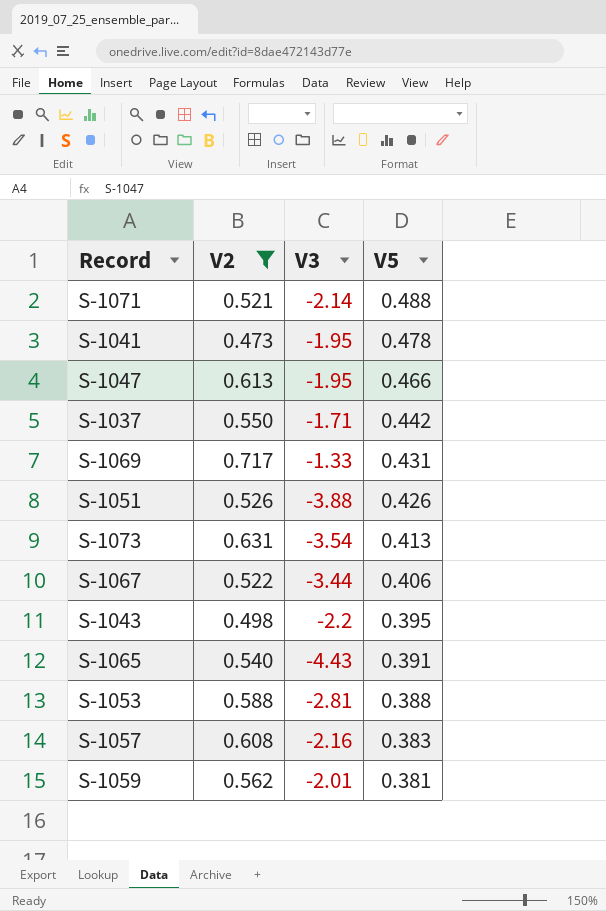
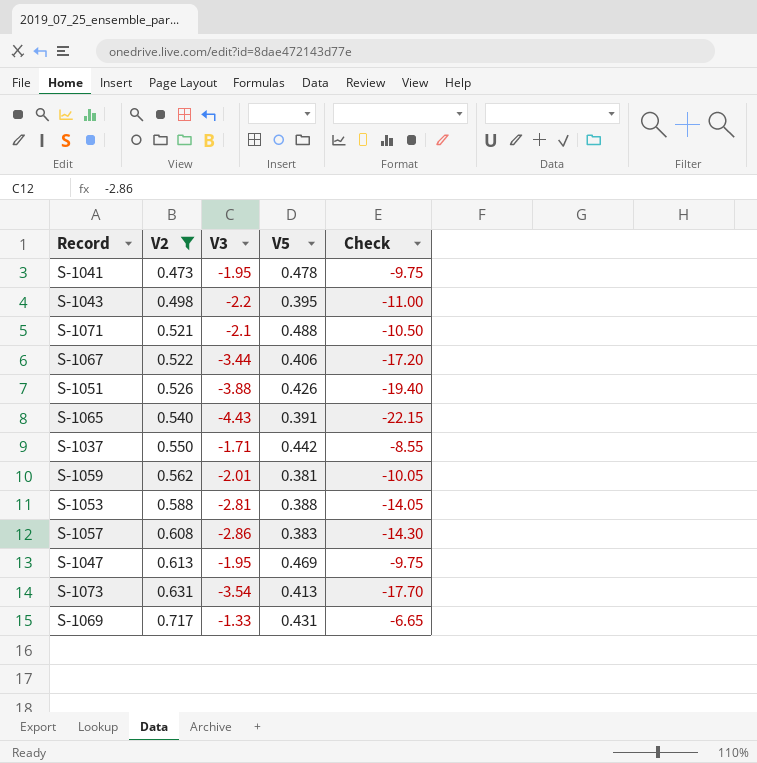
row order: V5 descending -> V2 ascending
column Check | formula: none -> [V3] * 5
S-1071 | V3: -2.14 -> -2.1
S-1057 | V3: -2.16 -> -2.86
S-1047 | V5: 0.466 -> 0.469

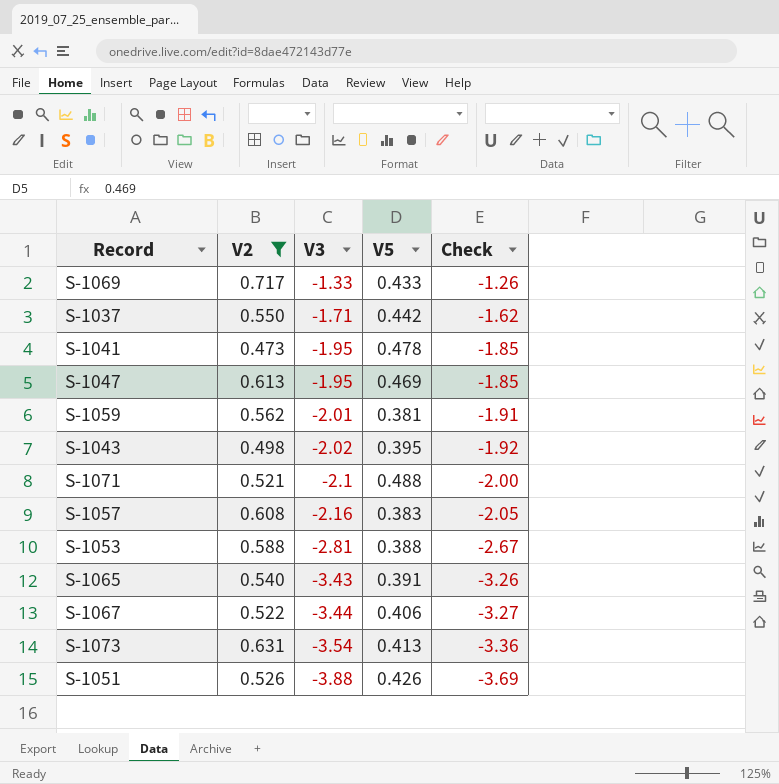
row order: V2 ascending -> V3 descending
column Check | formula: [V3] * 5 -> [V3] * 0.95
S-1069 | V5: 0.431 -> 0.433
S-1043 | V3: -2.2 -> -2.02
S-1057 | V3: -2.86 -> -2.16
S-1065 | V3: -4.43 -> -3.43

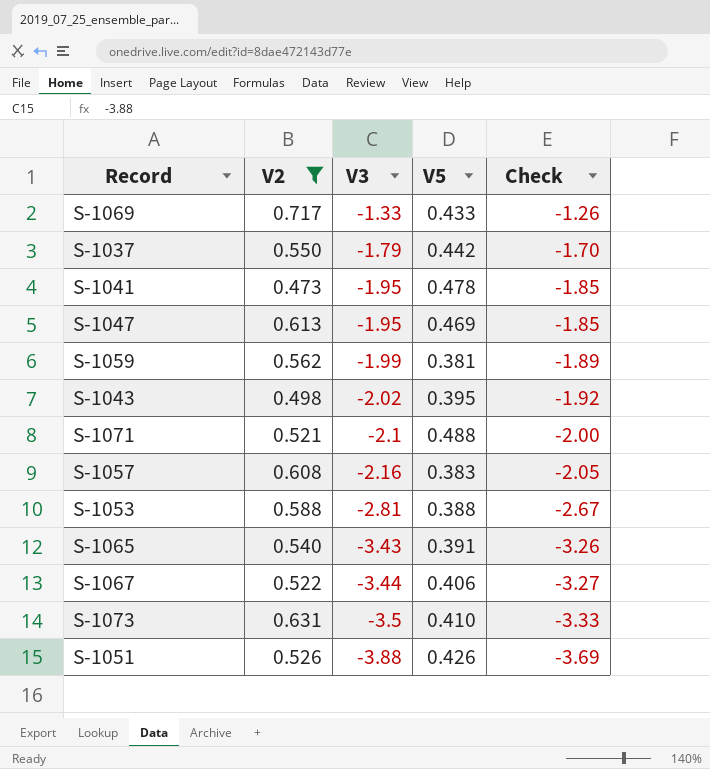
S-1037 | V3: -1.71 -> -1.79
S-1037 | Check: -1.62 -> -1.70
S-1059 | V3: -2.01 -> -1.99
S-1059 | Check: -1.91 -> -1.89
S-1073 | V3: -3.54 -> -3.5
S-1073 | V5: 0.413 -> 0.410
S-1073 | Check: -3.36 -> -3.33

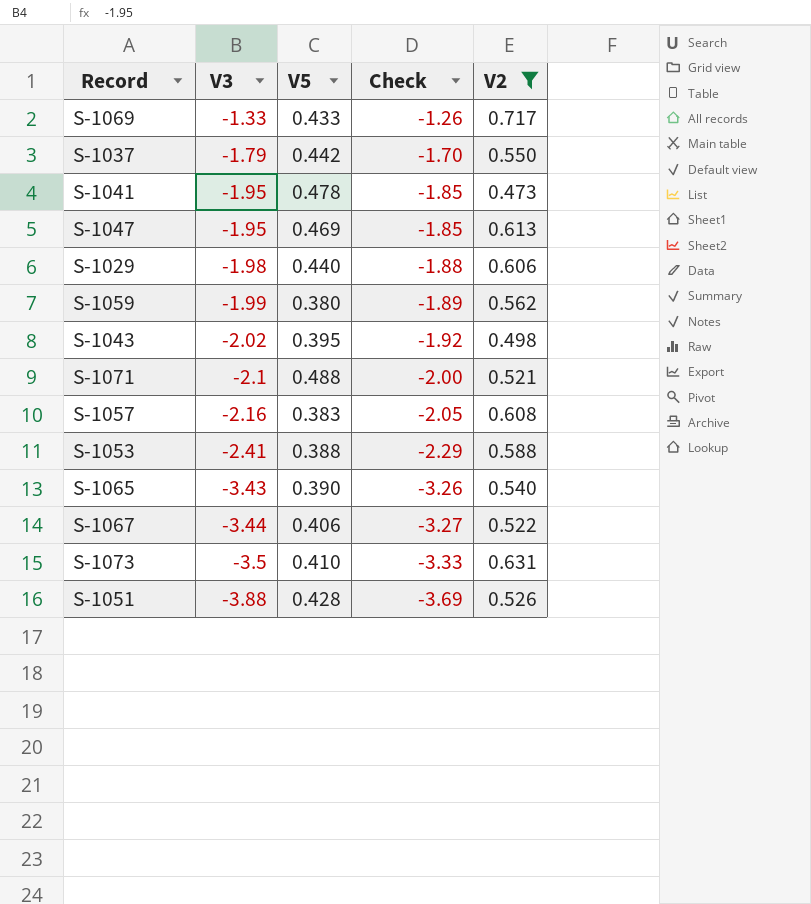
column V2 | position: 2 -> 5
row S-1029: none -> -1.98 | 0.440 | -1.88 | 0.606
S-1059 | V5: 0.381 -> 0.380
S-1053 | V3: -2.81 -> -2.41
S-1053 | Check: -2.67 -> -2.29
S-1065 | V5: 0.391 -> 0.390
S-1051 | V5: 0.426 -> 0.428

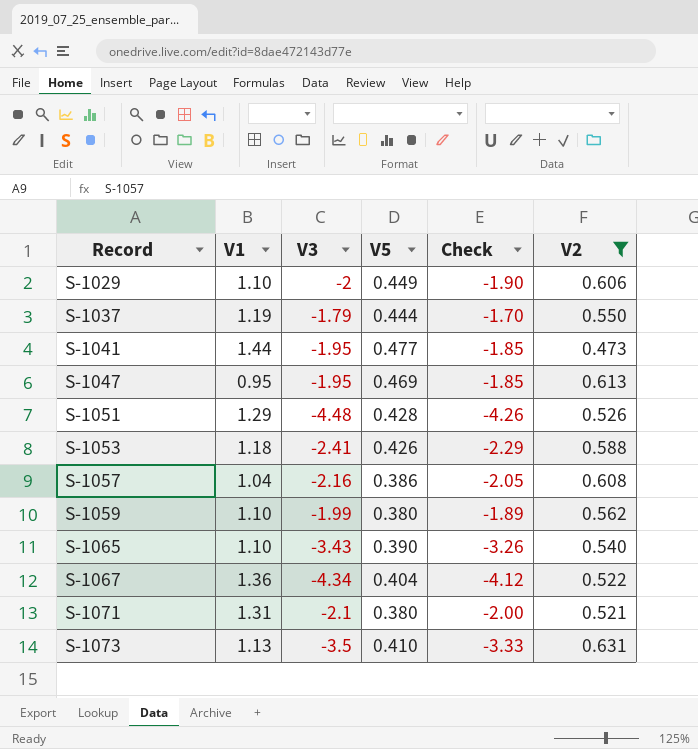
row order: V3 descending -> Record ascending
column V1 | position: none -> 2
row S-1069: -1.33 | 0.433 | -1.26 | 0.717 -> none
row S-1043: -2.02 | 0.395 | -1.92 | 0.498 -> none
S-1029 | V3: -1.98 -> -2
S-1029 | V5: 0.440 -> 0.449
S-1029 | Check: -1.88 -> -1.90
S-1037 | V5: 0.442 -> 0.444
S-1041 | V5: 0.478 -> 0.477
S-1051 | V3: -3.88 -> -4.48
S-1051 | Check: -3.69 -> -4.26
S-1053 | V5: 0.388 -> 0.426
S-1057 | V5: 0.383 -> 0.386
S-1067 | V3: -3.44 -> -4.34
S-1067 | V5: 0.406 -> 0.404
S-1067 | Check: -3.27 -> -4.12
S-1071 | V5: 0.488 -> 0.380

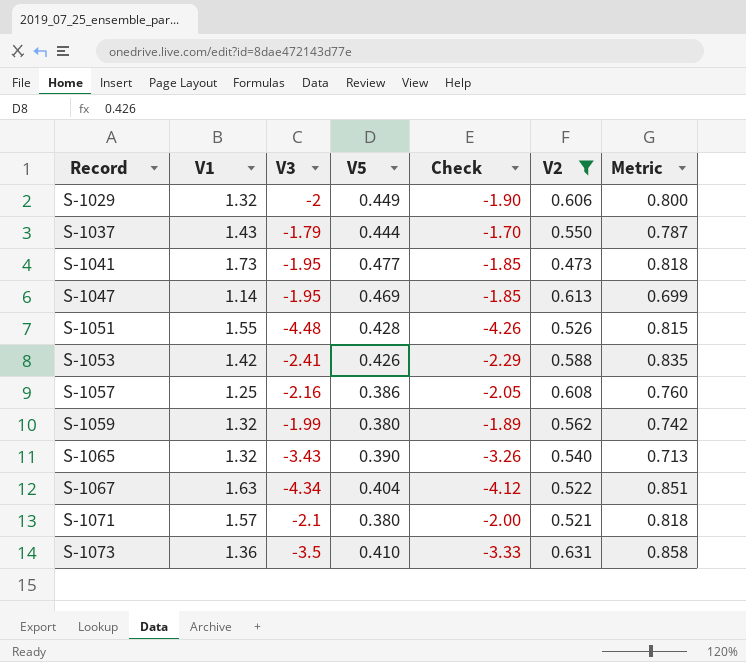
column Metric | formula: none -> [V1] * [V2]
S-1029 | V1: 1.10 -> 1.32
S-1037 | V1: 1.19 -> 1.43
S-1041 | V1: 1.44 -> 1.73
S-1047 | V1: 0.95 -> 1.14
S-1051 | V1: 1.29 -> 1.55
S-1053 | V1: 1.18 -> 1.42
S-1057 | V1: 1.04 -> 1.25
S-1059 | V1: 1.10 -> 1.32
S-1065 | V1: 1.10 -> 1.32
S-1067 | V1: 1.36 -> 1.63
S-1071 | V1: 1.31 -> 1.57
S-1073 | V1: 1.13 -> 1.36

